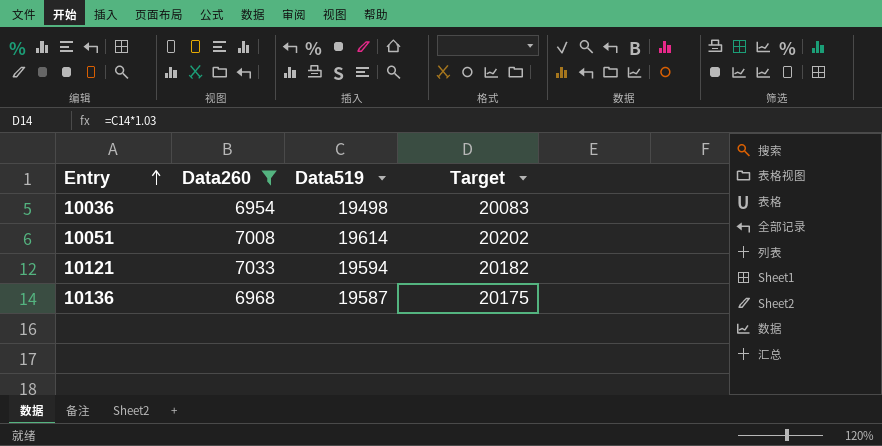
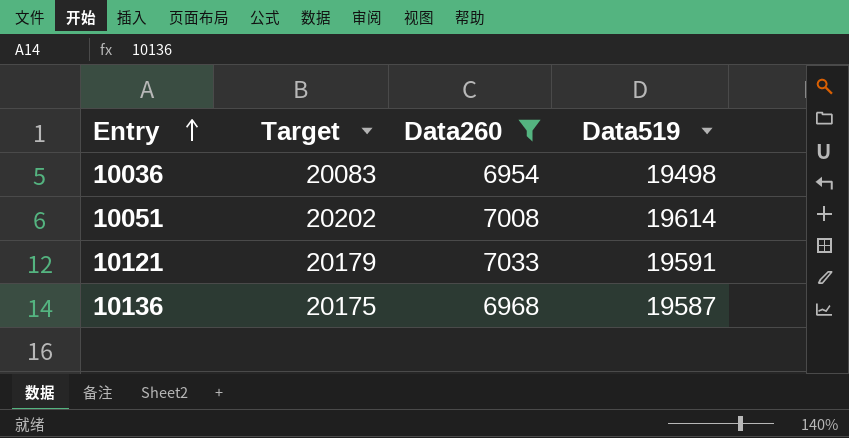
column Target | position: 4 -> 2
10121 | Target: 20182 -> 20179
10121 | Data519: 19594 -> 19591

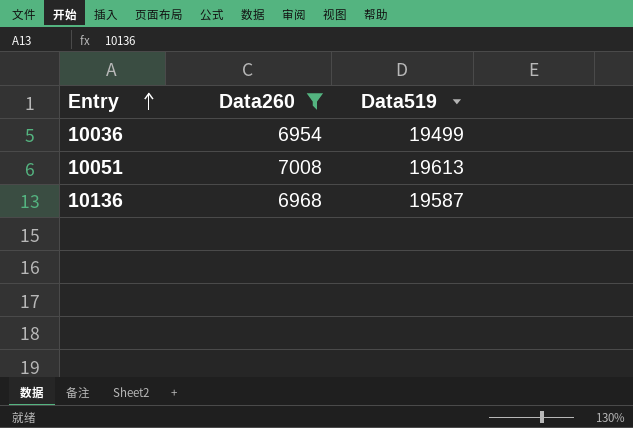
column Target | formula: [Data519] * 1.03 -> none
row 10121: 20179 | 7033 | 19591 -> none
10036 | Data519: 19498 -> 19499
10051 | Data519: 19614 -> 19613

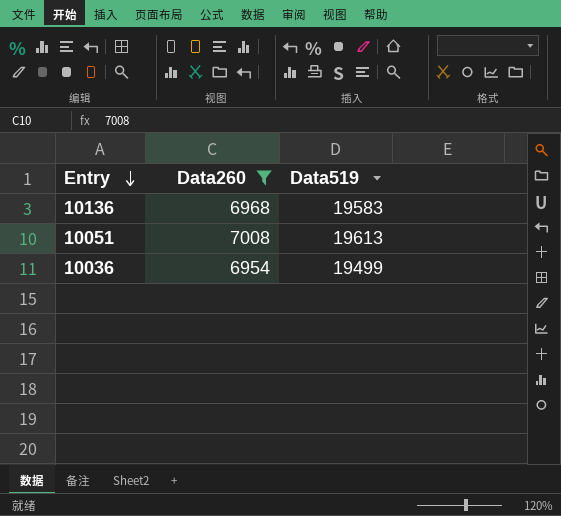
row order: Entry ascending -> Entry descending
10136 | Data519: 19587 -> 19583

